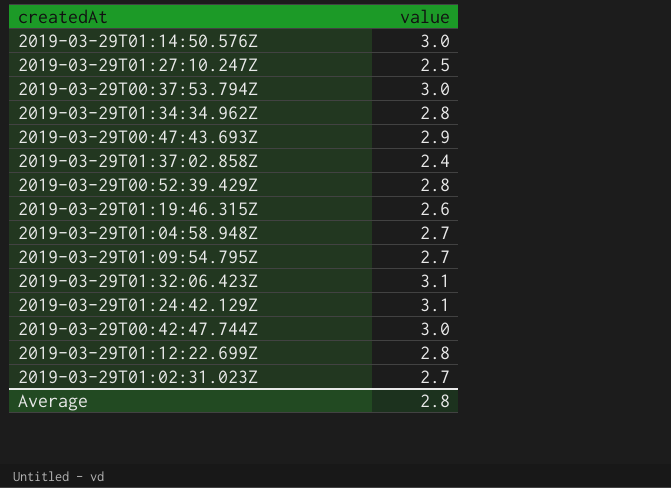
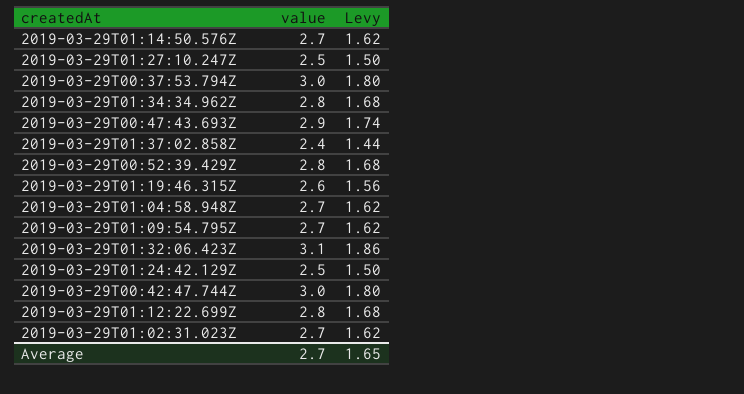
column Levy | formula: none -> [value] * 0.6
2019-03-29T01:14:50.576Z | value: 3.0 -> 2.7
2019-03-29T01:24:42.129Z | value: 3.1 -> 2.5
Average | value: 2.8 -> 2.7

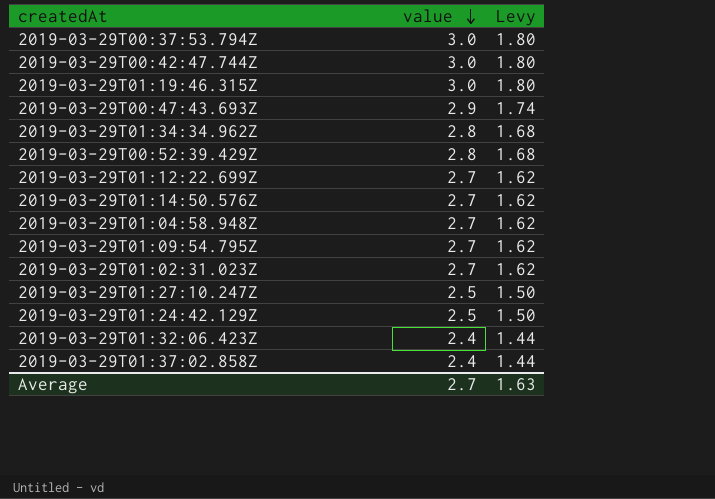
row order: none -> value descending
2019-03-29T01:19:46.315Z | value: 2.6 -> 3.0
2019-03-29T01:19:46.315Z | Levy: 1.56 -> 1.80
2019-03-29T01:12:22.699Z | value: 2.8 -> 2.7
2019-03-29T01:12:22.699Z | Levy: 1.68 -> 1.62
2019-03-29T01:32:06.423Z | value: 3.1 -> 2.4
2019-03-29T01:32:06.423Z | Levy: 1.86 -> 1.44
Average | Levy: 1.65 -> 1.63

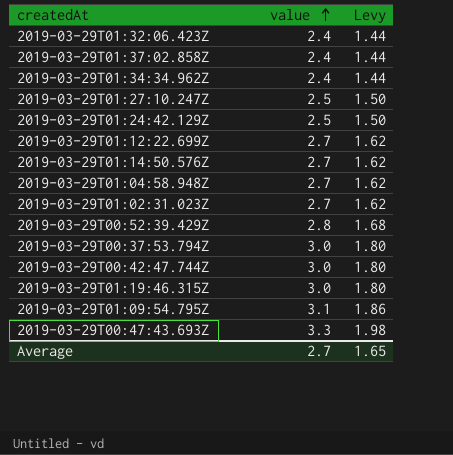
row order: value descending -> value ascending
2019-03-29T01:34:34.962Z | value: 2.8 -> 2.4
2019-03-29T01:34:34.962Z | Levy: 1.68 -> 1.44
2019-03-29T01:09:54.795Z | value: 2.7 -> 3.1
2019-03-29T01:09:54.795Z | Levy: 1.62 -> 1.86
2019-03-29T00:47:43.693Z | value: 2.9 -> 3.3
2019-03-29T00:47:43.693Z | Levy: 1.74 -> 1.98
Average | Levy: 1.63 -> 1.65

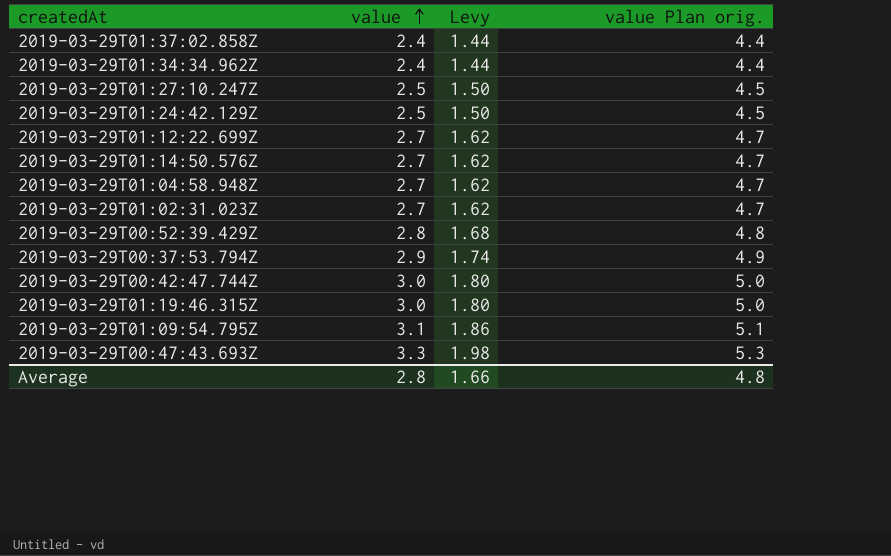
column value Plan orig. | formula: none -> [value] + 2
row 2019-03-29T01:32:06.423Z: 2.4 | 1.44 -> none
2019-03-29T00:37:53.794Z | value: 3.0 -> 2.9
2019-03-29T00:37:53.794Z | Levy: 1.80 -> 1.74
Average | value: 2.7 -> 2.8
Average | Levy: 1.65 -> 1.66

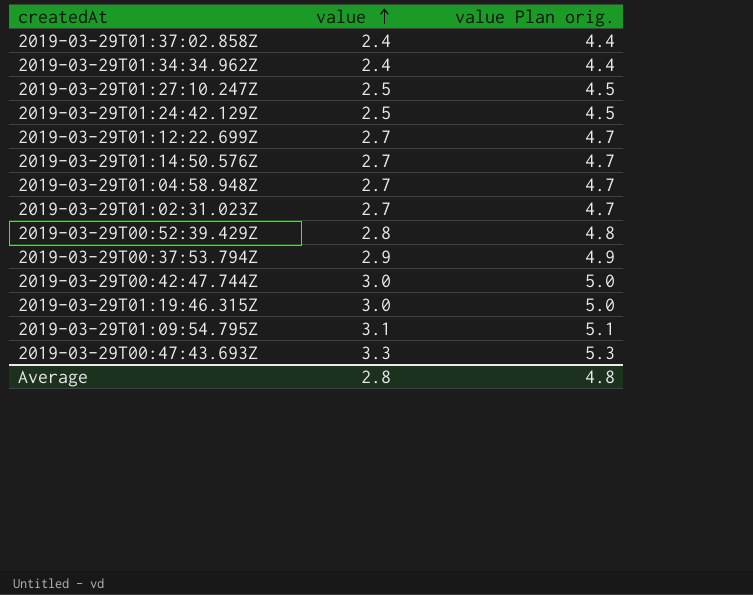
column Levy | formula: [value] * 0.6 -> none

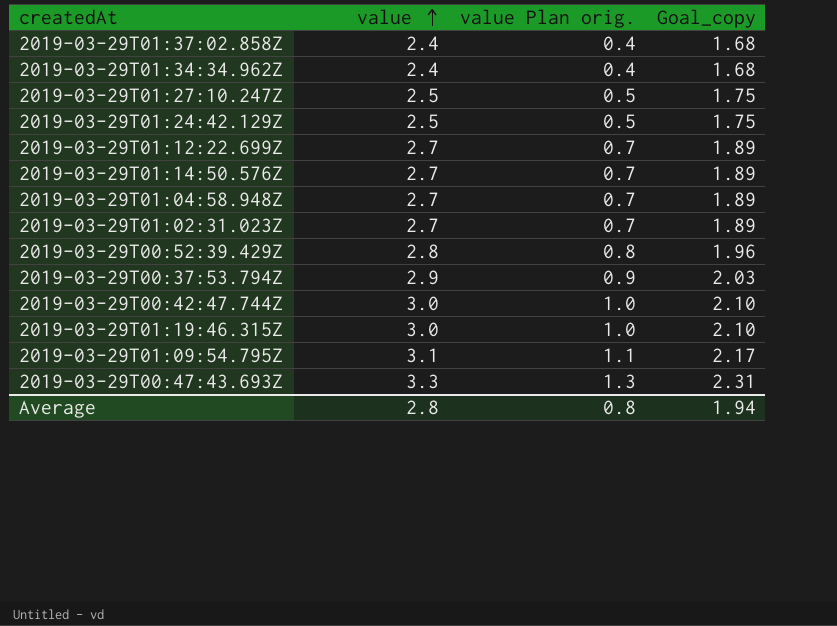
column value Plan orig. | formula: [value] + 2 -> [value] - 2
column Goal_copy | formula: none -> [value] * 0.7
Average | value Plan orig.: 4.8 -> 0.8

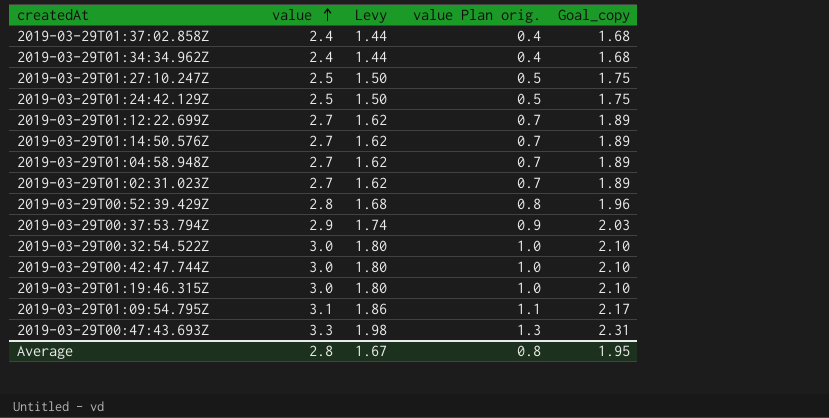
column Levy | formula: none -> [value] * 0.6
row 2019-03-29T00:32:54.522Z: none -> 3.0 | 1.80 | 1.0 | 2.10
Average | Goal_copy: 1.94 -> 1.95

